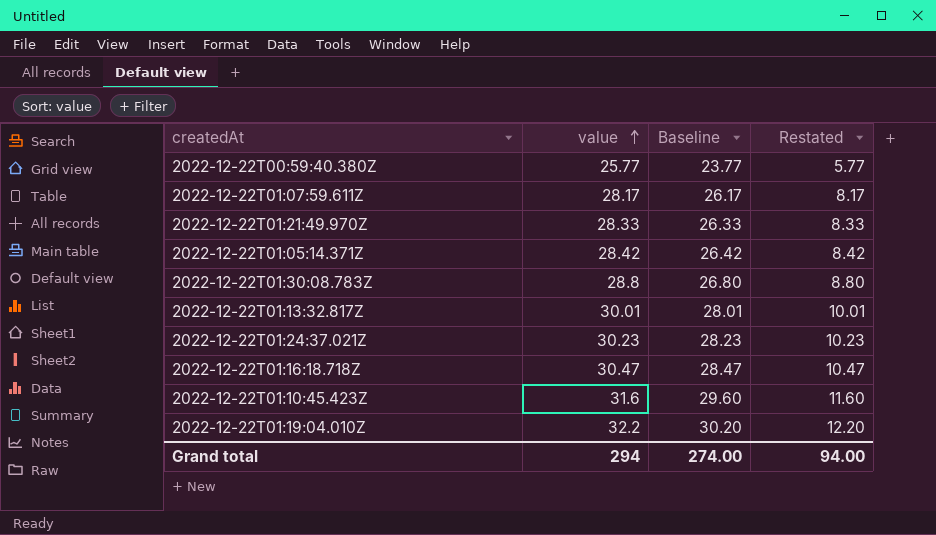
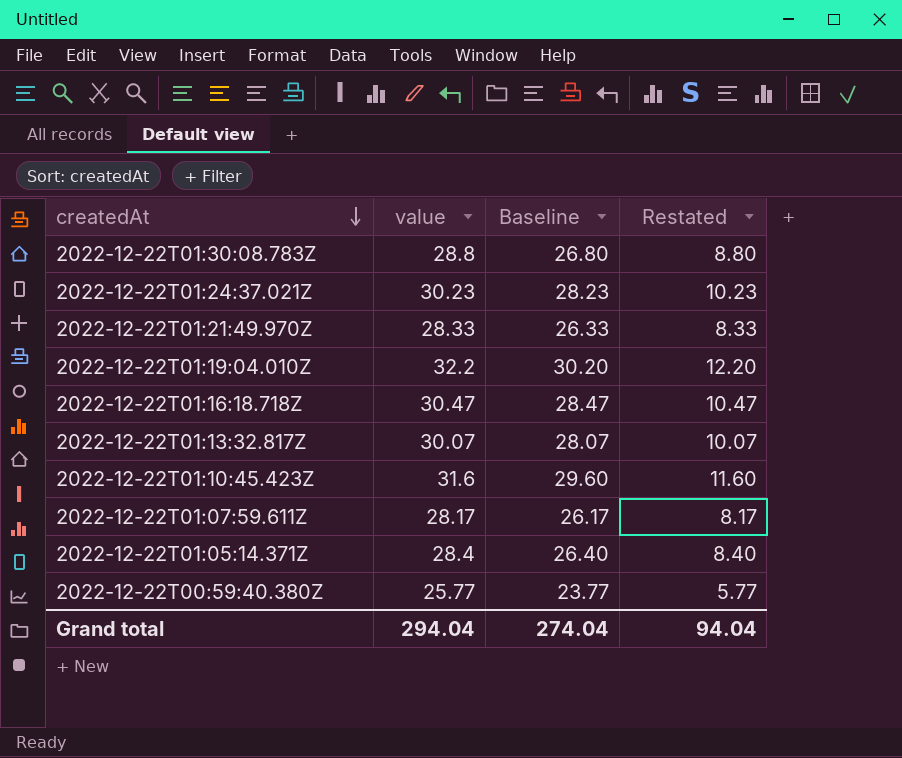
row order: value ascending -> createdAt descending
2022-12-22T01:13:32.817Z | value: 30.01 -> 30.07
2022-12-22T01:13:32.817Z | Baseline: 28.01 -> 28.07
2022-12-22T01:13:32.817Z | Restated: 10.01 -> 10.07
2022-12-22T01:05:14.371Z | value: 28.42 -> 28.4
2022-12-22T01:05:14.371Z | Baseline: 26.42 -> 26.40
2022-12-22T01:05:14.371Z | Restated: 8.42 -> 8.40
Grand total | value: 294 -> 294.04
Grand total | Baseline: 274.00 -> 274.04
Grand total | Restated: 94.00 -> 94.04

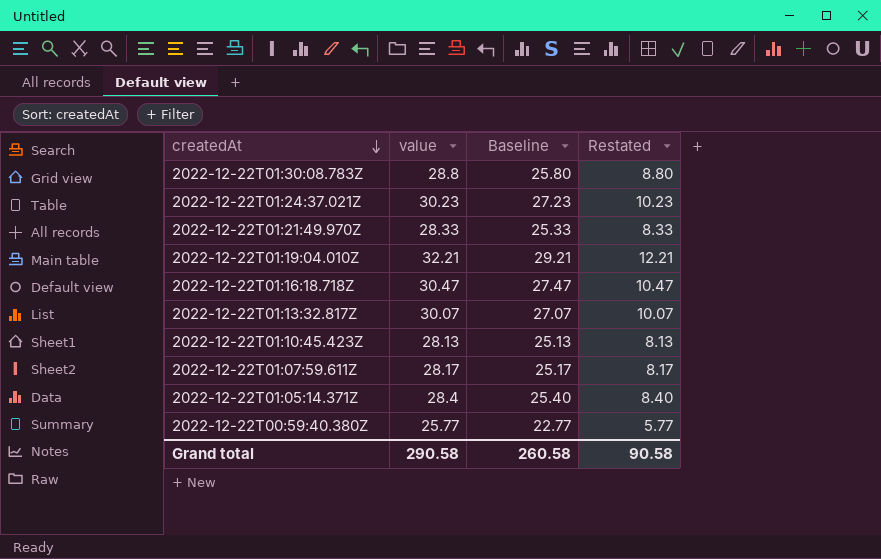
column Baseline | formula: [value] - 2 -> [value] - 3
2022-12-22T01:19:04.010Z | value: 32.2 -> 32.21
2022-12-22T01:19:04.010Z | Restated: 12.20 -> 12.21
2022-12-22T01:10:45.423Z | value: 31.6 -> 28.13
2022-12-22T01:10:45.423Z | Restated: 11.60 -> 8.13
Grand total | value: 294.04 -> 290.58
Grand total | Baseline: 274.04 -> 260.58
Grand total | Restated: 94.04 -> 90.58

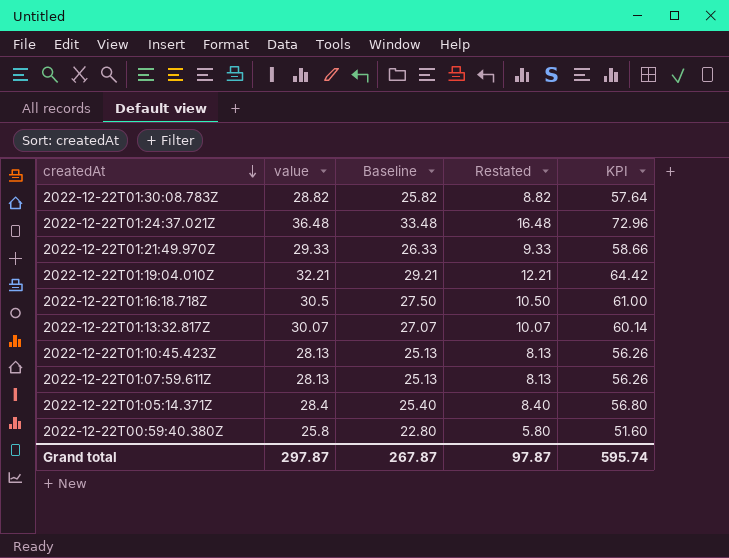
column KPI | formula: none -> [value] * 2
2022-12-22T01:30:08.783Z | value: 28.8 -> 28.82
2022-12-22T01:30:08.783Z | Baseline: 25.80 -> 25.82
2022-12-22T01:30:08.783Z | Restated: 8.80 -> 8.82
2022-12-22T01:24:37.021Z | value: 30.23 -> 36.48
2022-12-22T01:24:37.021Z | Baseline: 27.23 -> 33.48
2022-12-22T01:24:37.021Z | Restated: 10.23 -> 16.48
2022-12-22T01:21:49.970Z | value: 28.33 -> 29.33
2022-12-22T01:21:49.970Z | Baseline: 25.33 -> 26.33
2022-12-22T01:21:49.970Z | Restated: 8.33 -> 9.33
2022-12-22T01:16:18.718Z | value: 30.47 -> 30.5
2022-12-22T01:16:18.718Z | Baseline: 27.47 -> 27.50
2022-12-22T01:16:18.718Z | Restated: 10.47 -> 10.50
2022-12-22T01:07:59.611Z | value: 28.17 -> 28.13
2022-12-22T01:07:59.611Z | Baseline: 25.17 -> 25.13
2022-12-22T01:07:59.611Z | Restated: 8.17 -> 8.13
2022-12-22T00:59:40.380Z | value: 25.77 -> 25.8
2022-12-22T00:59:40.380Z | Baseline: 22.77 -> 22.80
2022-12-22T00:59:40.380Z | Restated: 5.77 -> 5.80
Grand total | value: 290.58 -> 297.87
Grand total | Baseline: 260.58 -> 267.87
Grand total | Restated: 90.58 -> 97.87

